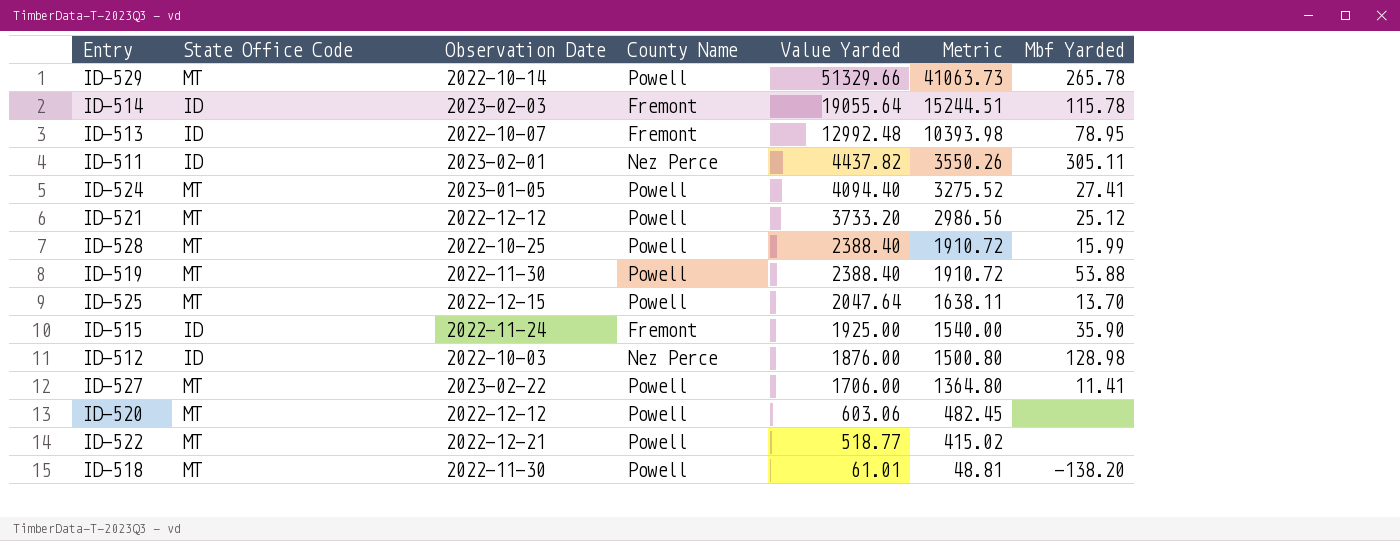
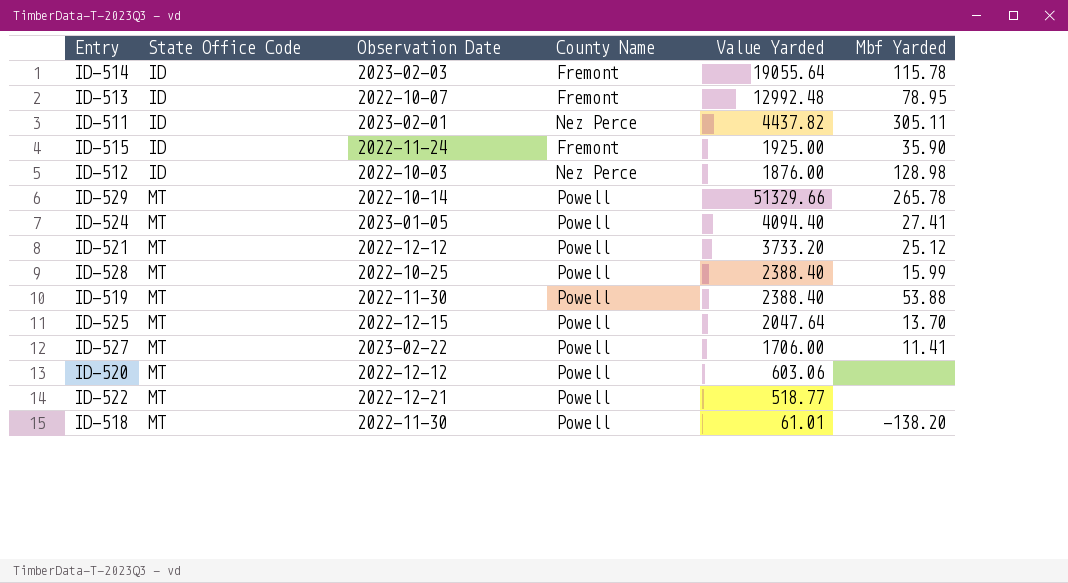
row order: Value Yarded descending -> State Office Code ascending
column Metric | formula: [Value Yarded] * 0.8 -> none

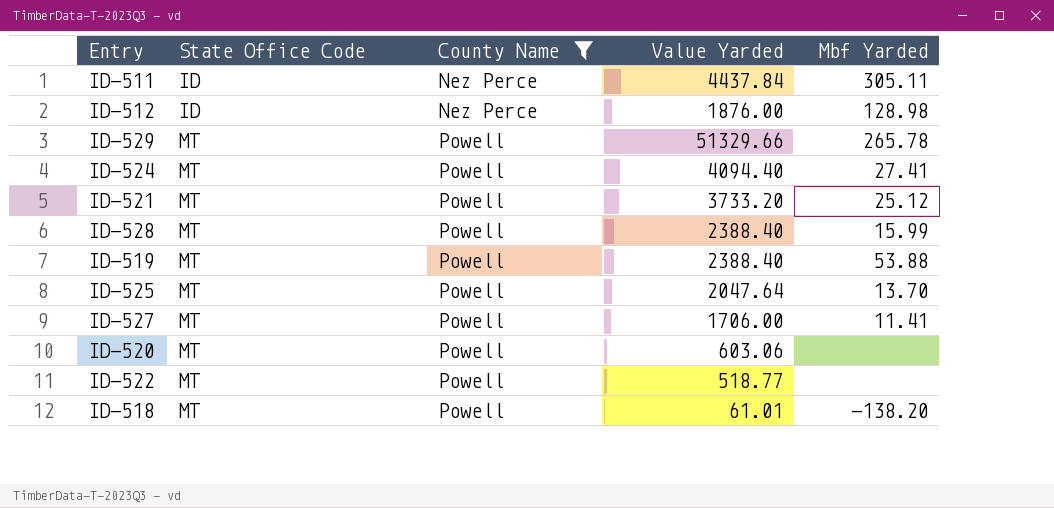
filter: none -> County Name != Fremont
column Observation Date | position: 3 -> none
ID-511 | Value Yarded: 4437.82 -> 4437.84

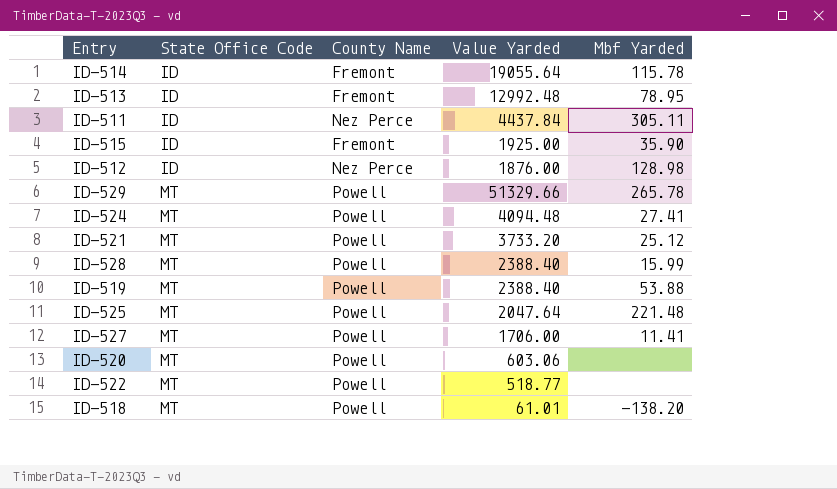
filter: County Name != Fremont -> none
ID-524 | Value Yarded: 4094.40 -> 4094.48
ID-525 | Mbf Yarded: 13.70 -> 221.48

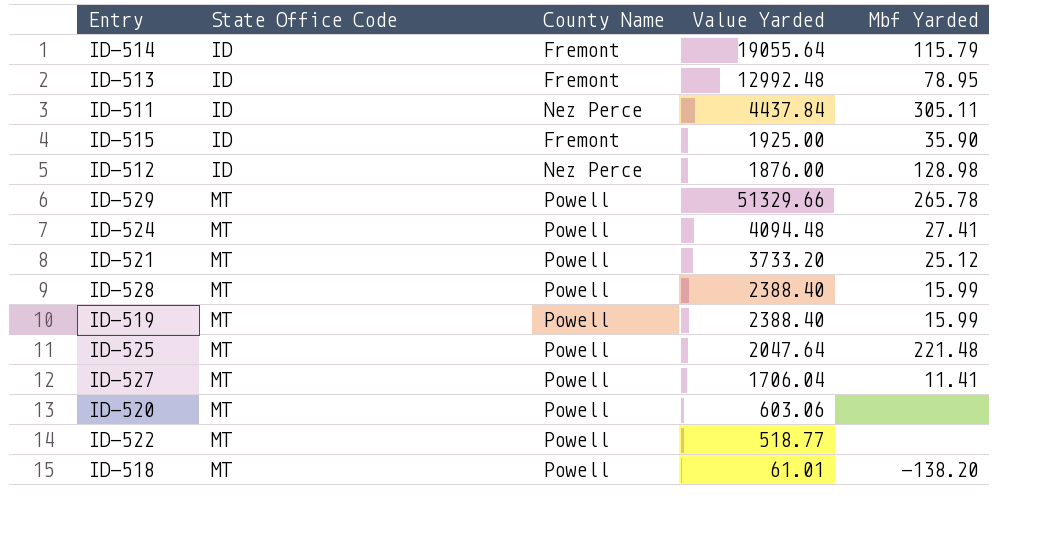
ID-514 | Mbf Yarded: 115.78 -> 115.79
ID-519 | Mbf Yarded: 53.88 -> 15.99
ID-527 | Value Yarded: 1706.00 -> 1706.04

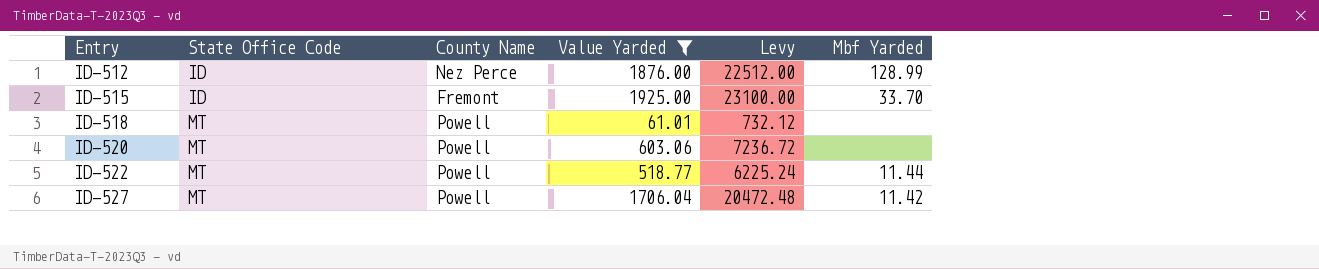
filter: none -> Value Yarded <= 1925.00
row order: State Office Code ascending -> Entry ascending
column Levy | formula: none -> [Value Yarded] * 12
ID-512 | Mbf Yarded: 128.98 -> 128.99
ID-515 | Mbf Yarded: 35.90 -> 33.70
ID-518 | Mbf Yarded: -138.20 -> none
ID-522 | Mbf Yarded: none -> 11.44
ID-527 | Mbf Yarded: 11.41 -> 11.42

